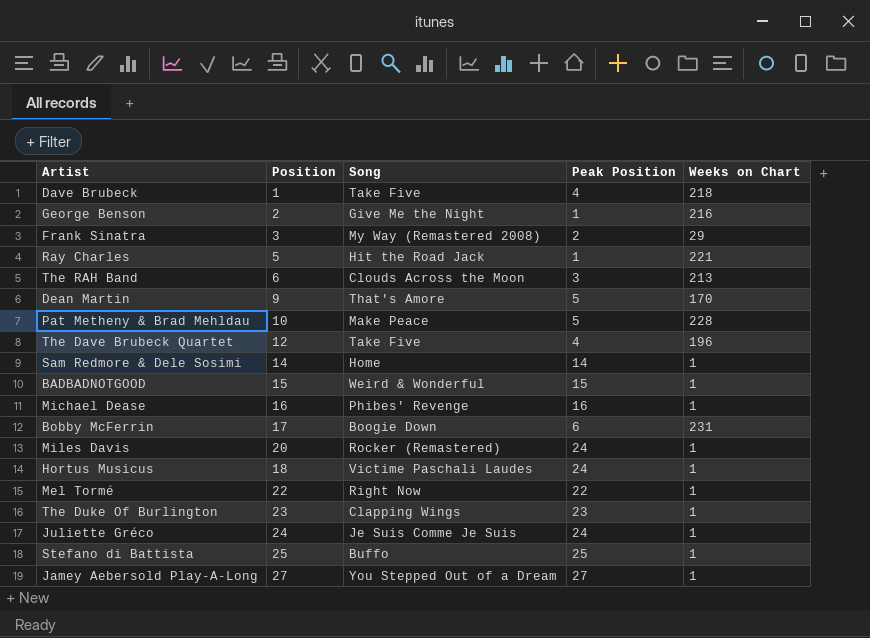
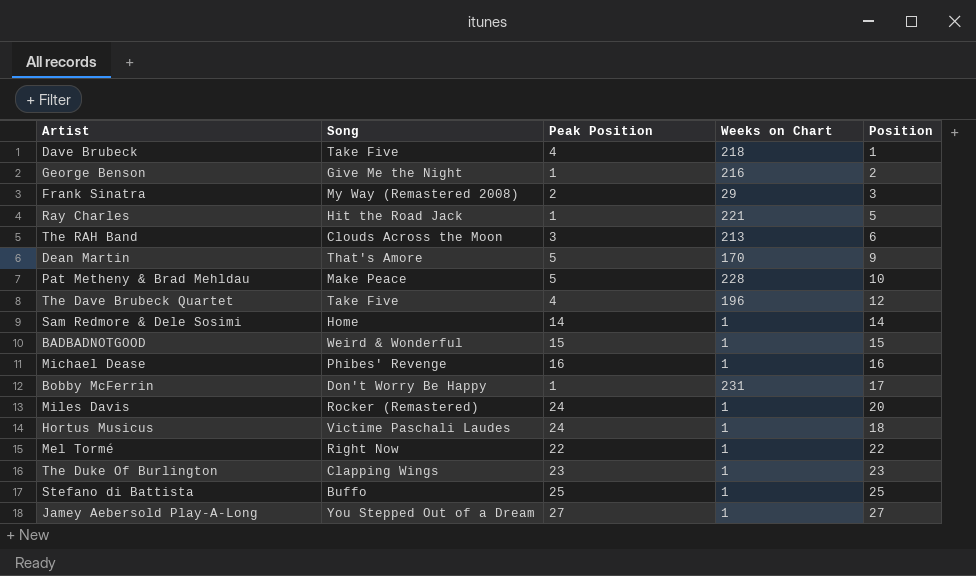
column Position | position: 2 -> 5
row Juliette Gréco: 24 | Je Suis Comme Je Suis | 24 | 1 -> none
Bobby McFerrin | Song: Boogie Down -> Don't Worry Be Happy
Bobby McFerrin | Peak Position: 6 -> 1

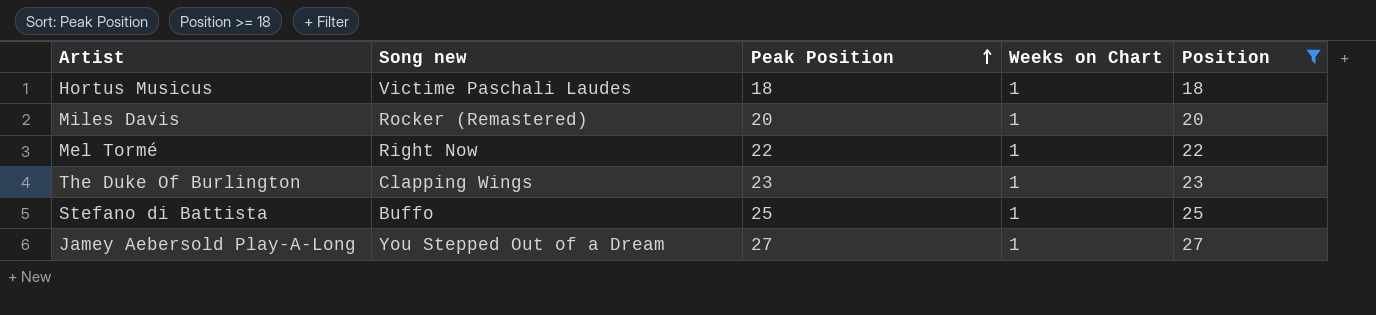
filter: none -> Position >= 18
row order: none -> Peak Position ascending
column name: Song -> Song new
Hortus Musicus | Peak Position: 24 -> 18
Miles Davis | Peak Position: 24 -> 20

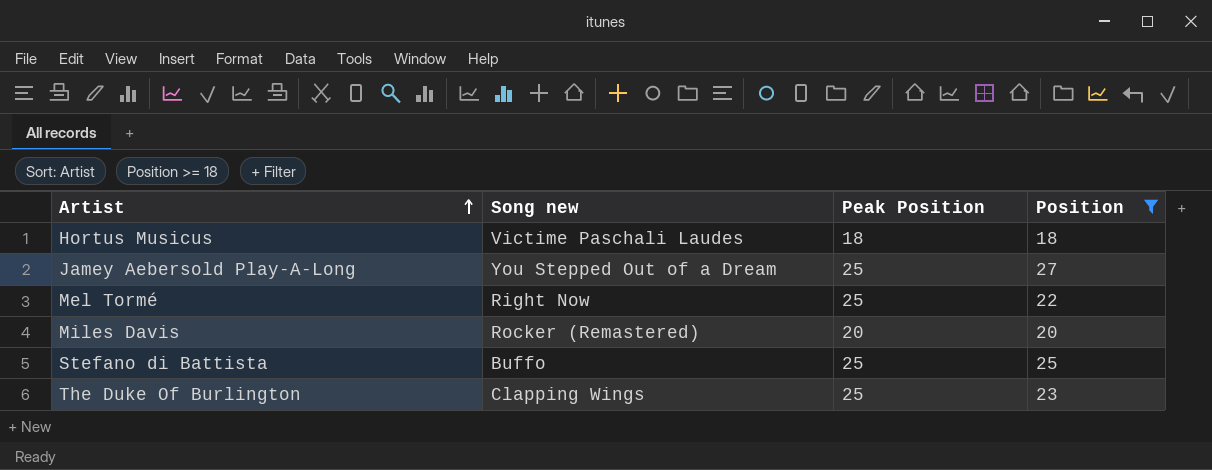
row order: Peak Position ascending -> Artist ascending
column Weeks on Chart | position: 4 -> none
Jamey Aebersold Play-A-Long | Peak Position: 27 -> 25
Mel Tormé | Peak Position: 22 -> 25
The Duke Of Burlington | Peak Position: 23 -> 25

